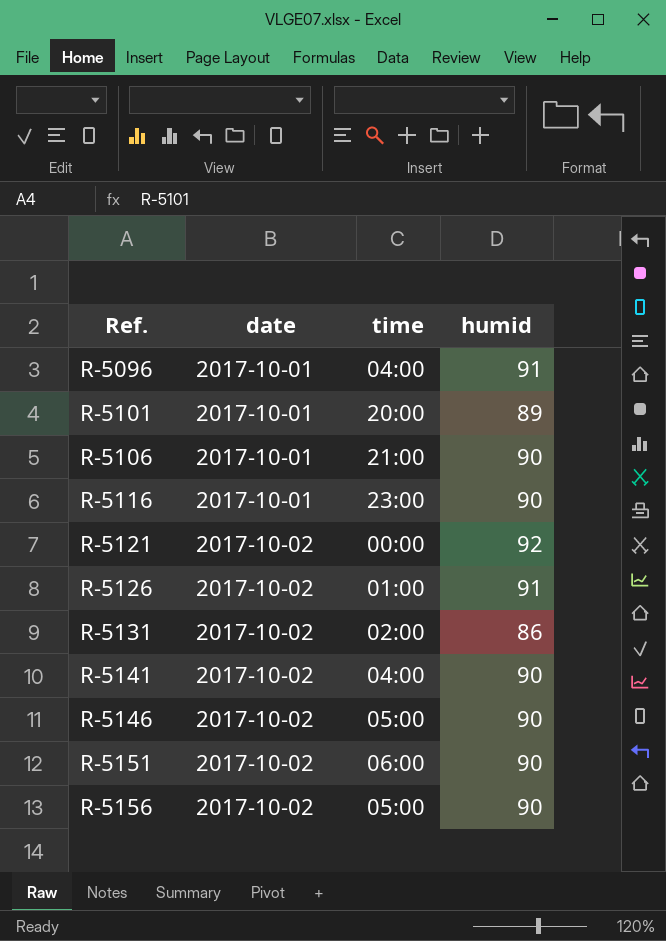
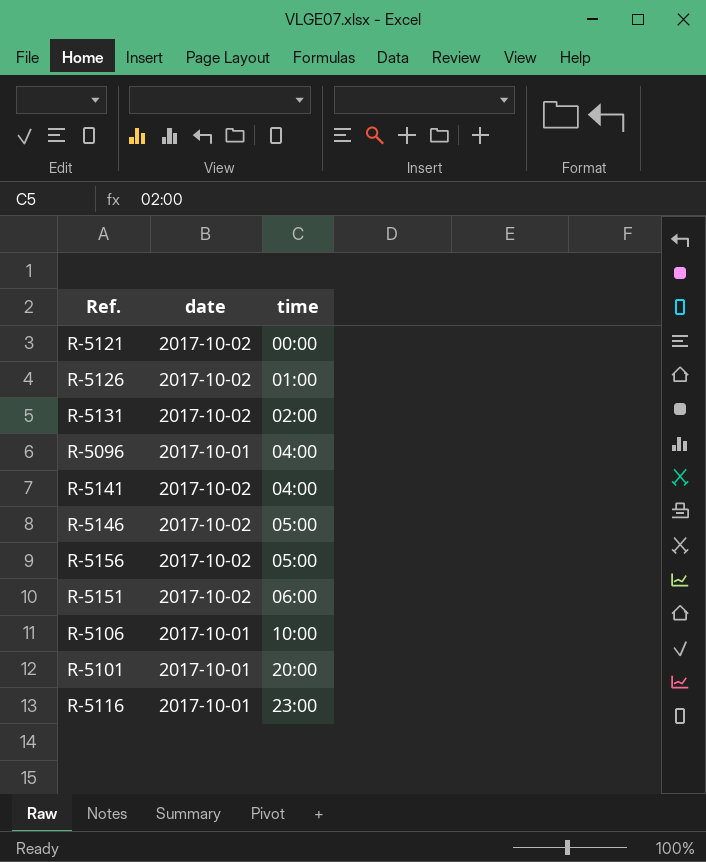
row order: Ref. ascending -> time ascending
column humid | position: 4 -> none
R-5106 | time: 21:00 -> 10:00

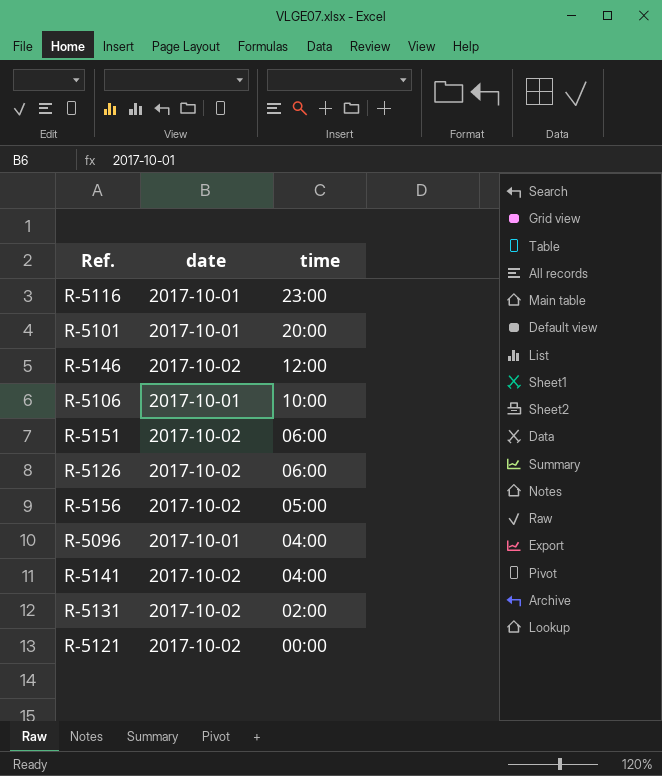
row order: time ascending -> time descending
R-5146 | time: 05:00 -> 12:00
R-5126 | time: 01:00 -> 06:00

